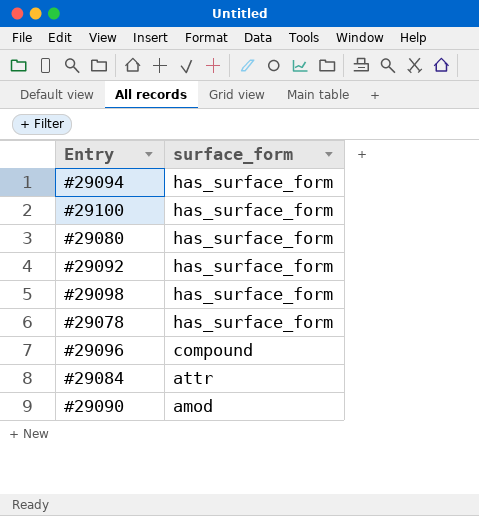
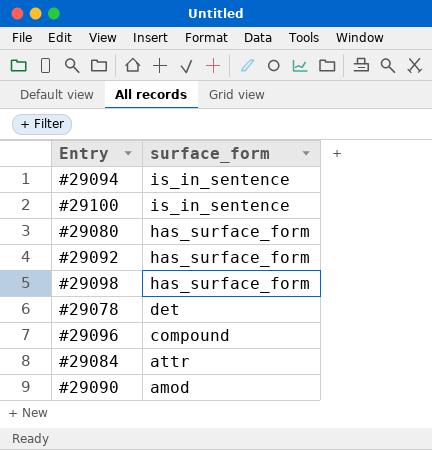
#29094 | surface_form: has_surface_form -> is_in_sentence
#29100 | surface_form: has_surface_form -> is_in_sentence
#29078 | surface_form: has_surface_form -> det

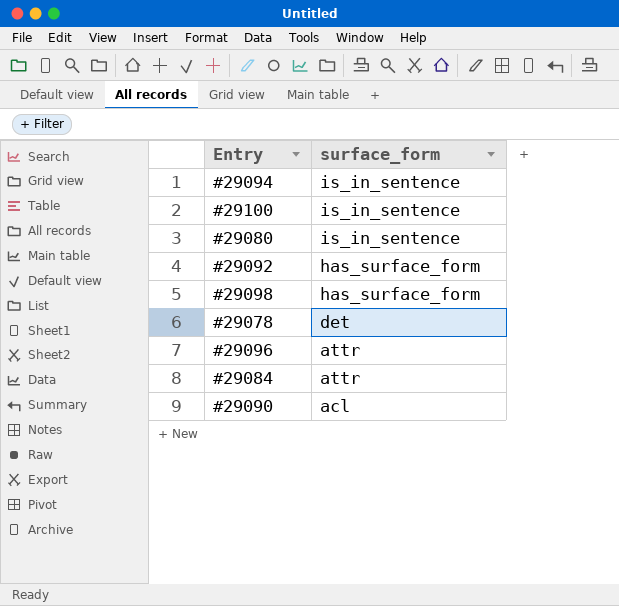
#29080 | surface_form: has_surface_form -> is_in_sentence
#29096 | surface_form: compound -> attr
#29090 | surface_form: amod -> acl

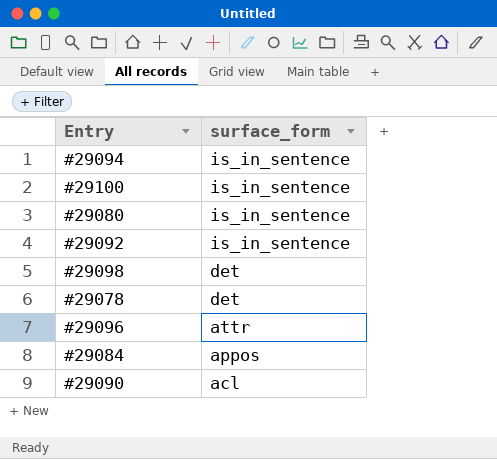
#29092 | surface_form: has_surface_form -> is_in_sentence
#29098 | surface_form: has_surface_form -> det
#29084 | surface_form: attr -> appos

